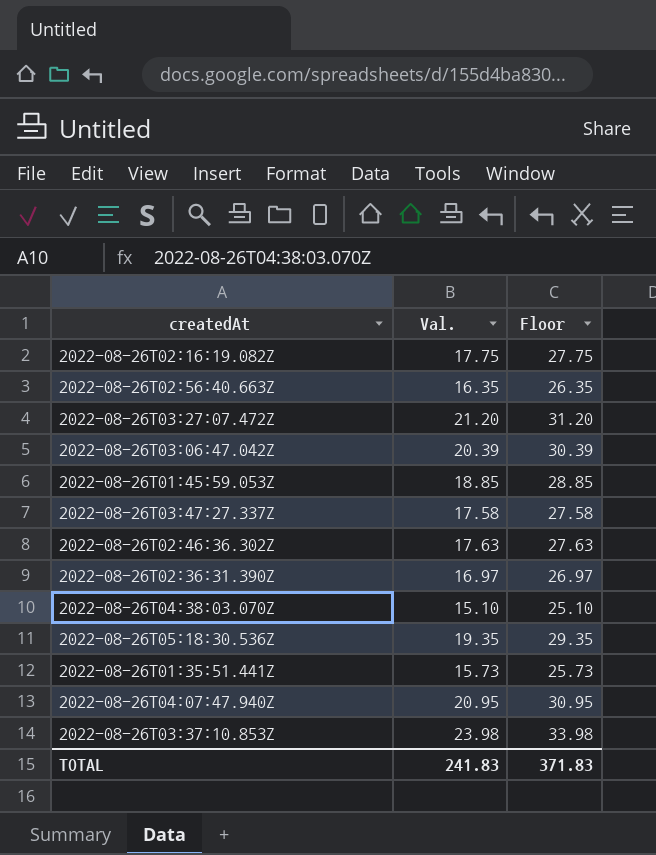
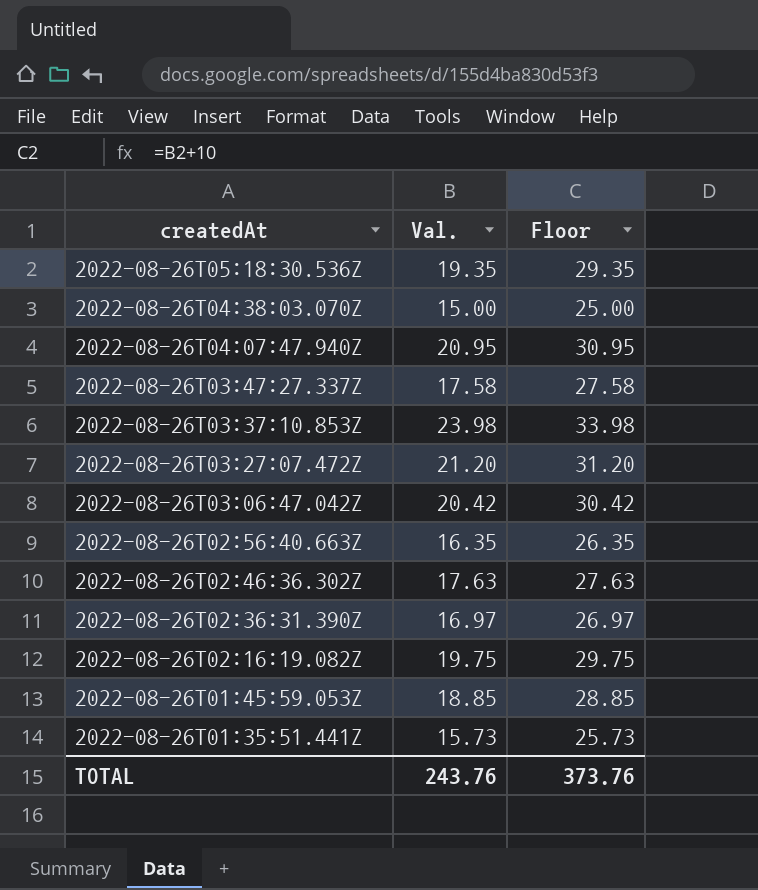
row order: none -> createdAt descending
2022-08-26T04:38:03.070Z | Val.: 15.10 -> 15.00
2022-08-26T04:38:03.070Z | Floor: 25.10 -> 25.00
2022-08-26T03:06:47.042Z | Val.: 20.39 -> 20.42
2022-08-26T03:06:47.042Z | Floor: 30.39 -> 30.42
2022-08-26T02:16:19.082Z | Val.: 17.75 -> 19.75
2022-08-26T02:16:19.082Z | Floor: 27.75 -> 29.75
TOTAL | Val.: 241.83 -> 243.76
TOTAL | Floor: 371.83 -> 373.76

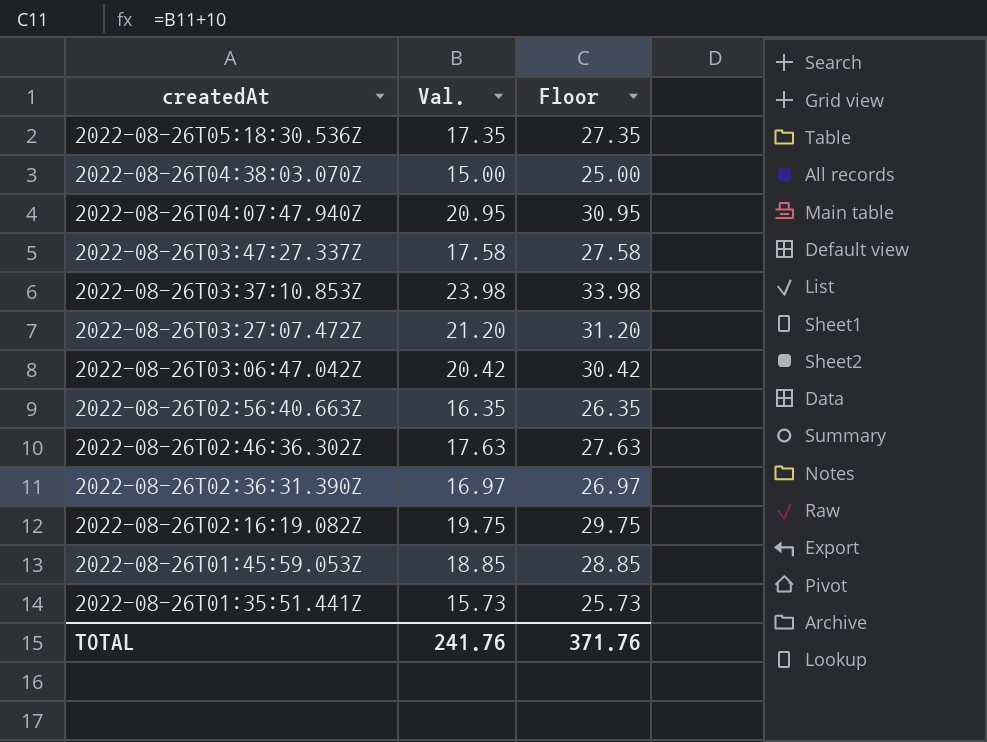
2022-08-26T05:18:30.536Z | Val.: 19.35 -> 17.35
2022-08-26T05:18:30.536Z | Floor: 29.35 -> 27.35
TOTAL | Val.: 243.76 -> 241.76
TOTAL | Floor: 373.76 -> 371.76

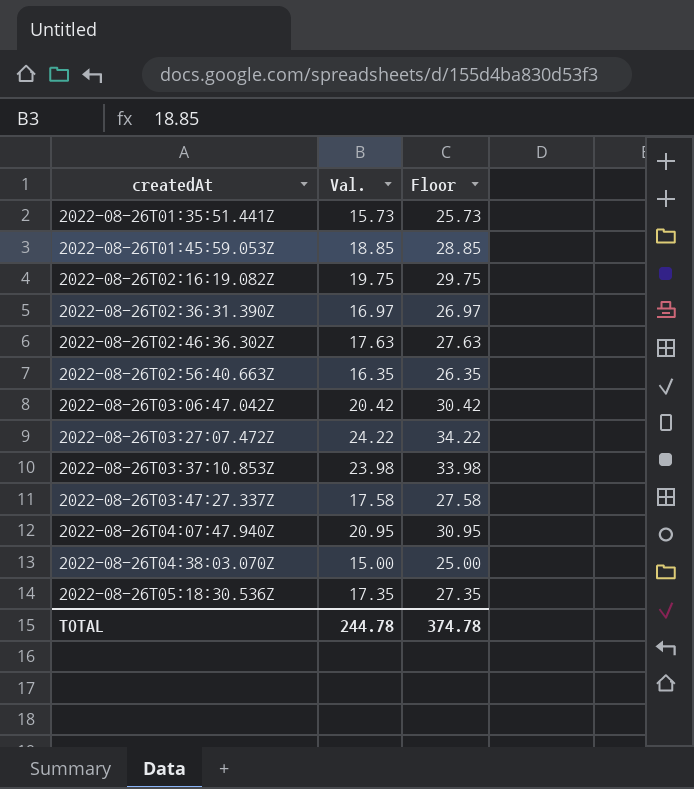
row order: createdAt descending -> createdAt ascending
2022-08-26T03:27:07.472Z | Val.: 21.20 -> 24.22
2022-08-26T03:27:07.472Z | Floor: 31.20 -> 34.22
TOTAL | Val.: 241.76 -> 244.78
TOTAL | Floor: 371.76 -> 374.78

